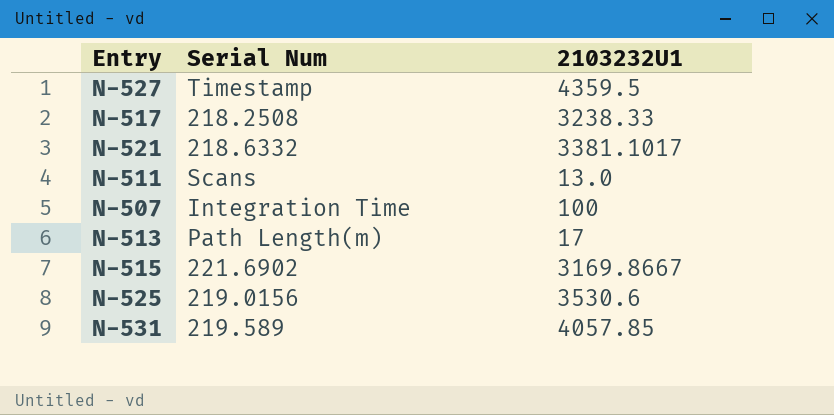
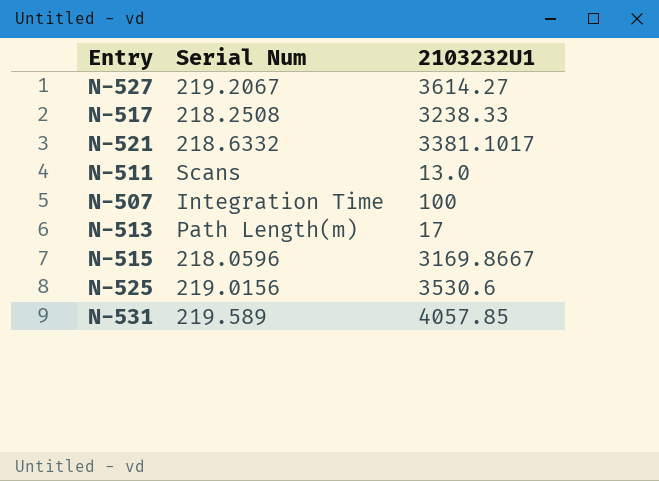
N-527 | Serial Num: Timestamp -> 219.2067
N-527 | 2103232U1: 4359.5 -> 3614.27
N-515 | Serial Num: 221.6902 -> 218.0596

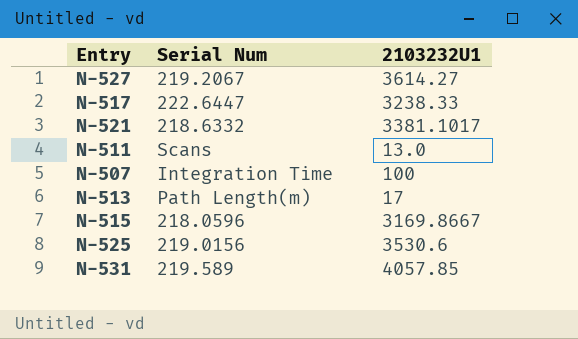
N-517 | Serial Num: 218.2508 -> 222.6447

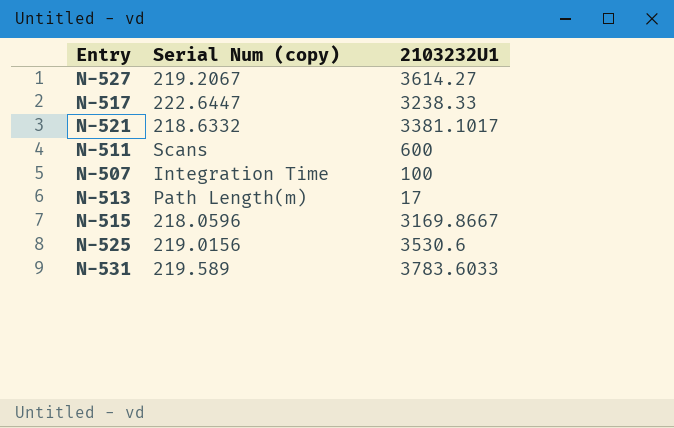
column name: Serial Num -> Serial Num (copy)
N-511 | 2103232U1: 13.0 -> 600
N-531 | 2103232U1: 4057.85 -> 3783.6033

